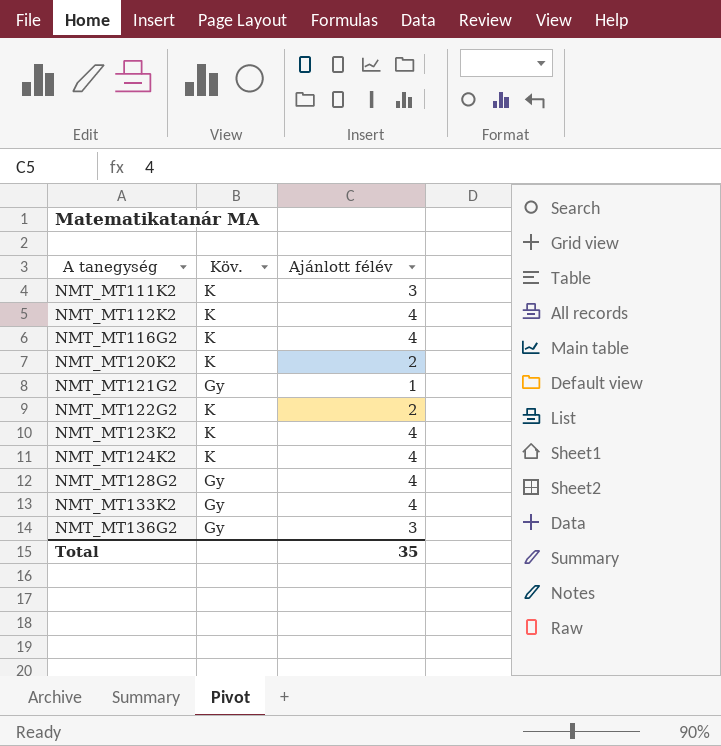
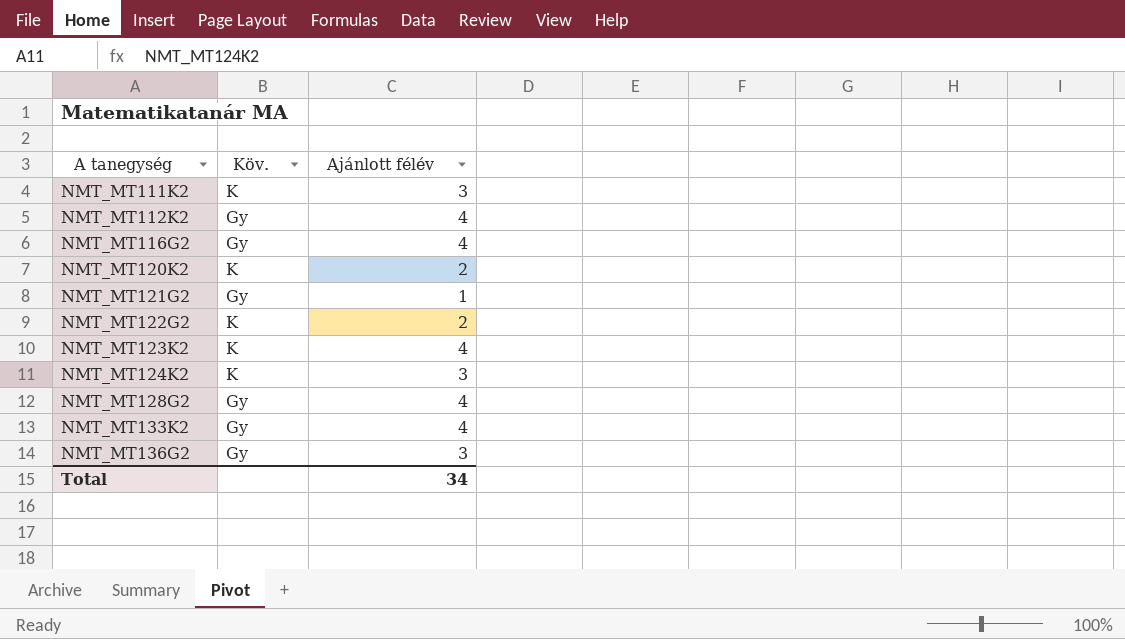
NMT_MT112K2 | Köv.: K -> Gy
NMT_MT116G2 | Köv.: K -> Gy
NMT_MT124K2 | Ajánlott félév: 4 -> 3
Total | Ajánlott félév: 35 -> 34

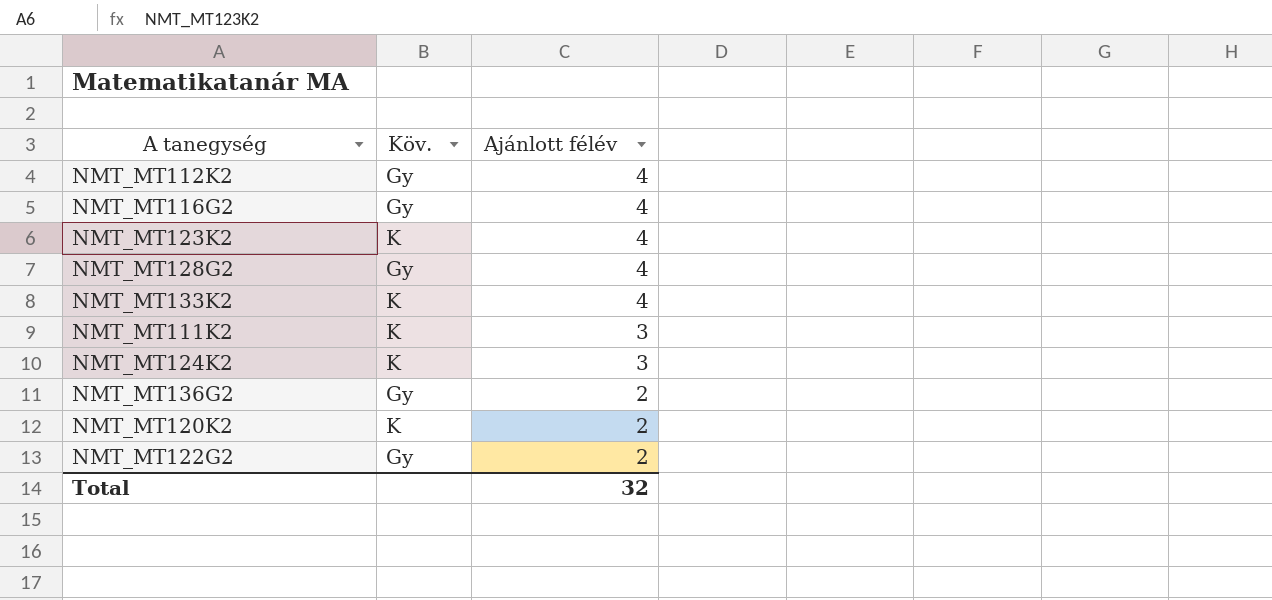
row order: A tanegység ascending -> Ajánlott félév descending
row NMT_MT121G2: Gy | 1 -> none
NMT_MT133K2 | Köv.: Gy -> K
NMT_MT136G2 | Ajánlott félév: 3 -> 2
NMT_MT122G2 | Köv.: K -> Gy
Total | Ajánlott félév: 34 -> 32

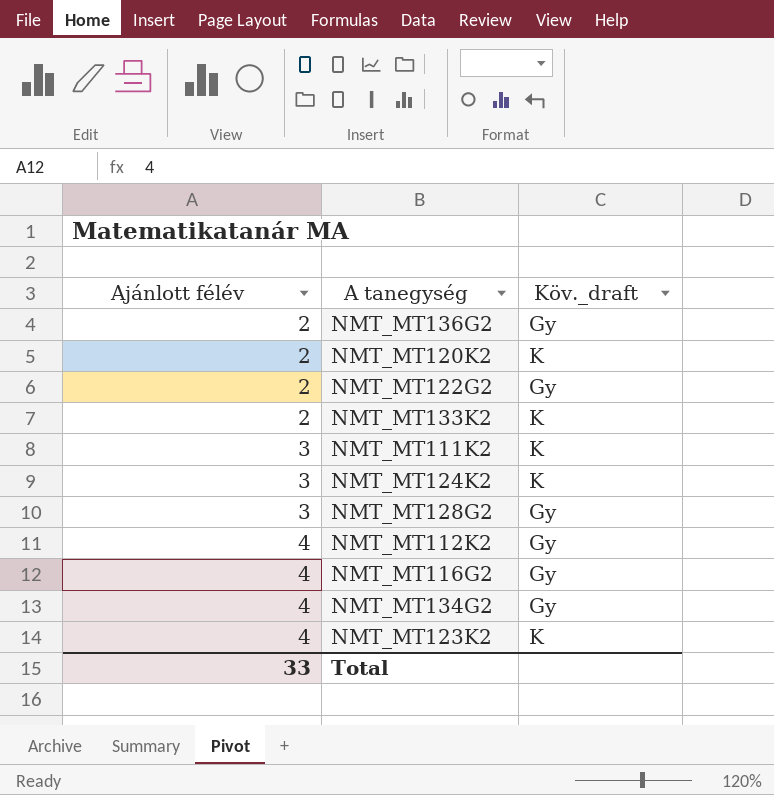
row order: Ajánlott félév descending -> Ajánlott félév ascending
column Ajánlott félév | position: 3 -> 1
column name: Köv. -> Köv._draft
NMT_MT133K2 | Ajánlott félév: 4 -> 2
NMT_MT128G2 | Ajánlott félév: 4 -> 3
row NMT_MT134G2: none -> 4 | Gy
Total | Ajánlott félév: 32 -> 33

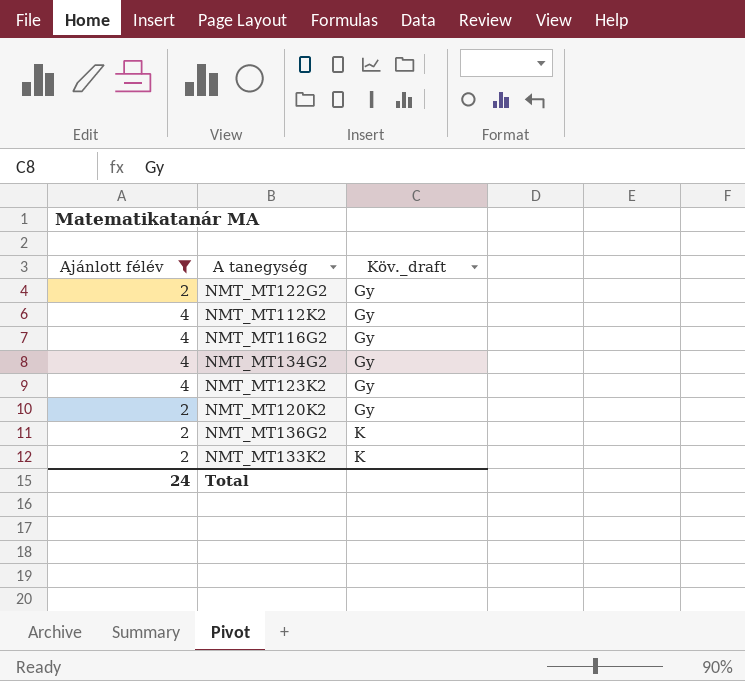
filter: none -> Ajánlott félév != 3
row order: Ajánlott félév ascending -> Köv._draft ascending
NMT_MT123K2 | Köv._draft: K -> Gy
NMT_MT120K2 | Köv._draft: K -> Gy
NMT_MT136G2 | Köv._draft: Gy -> K
Total | Ajánlott félév: 33 -> 24

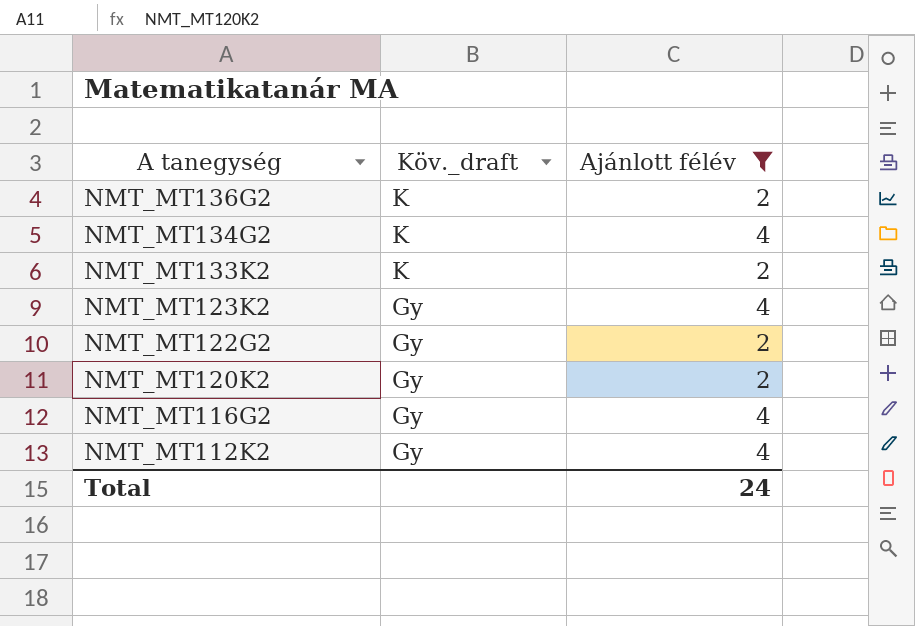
row order: Köv._draft ascending -> A tanegység descending
column Ajánlott félév | position: 1 -> 3
NMT_MT134G2 | Köv._draft: Gy -> K

